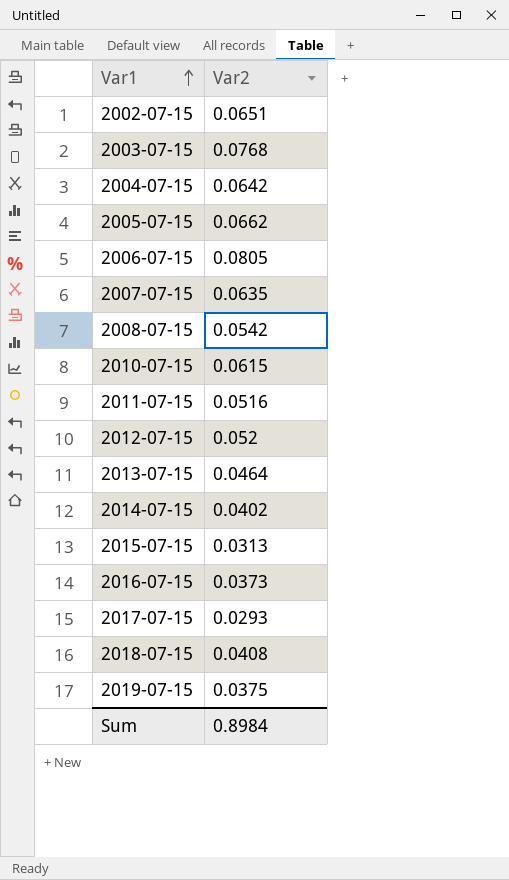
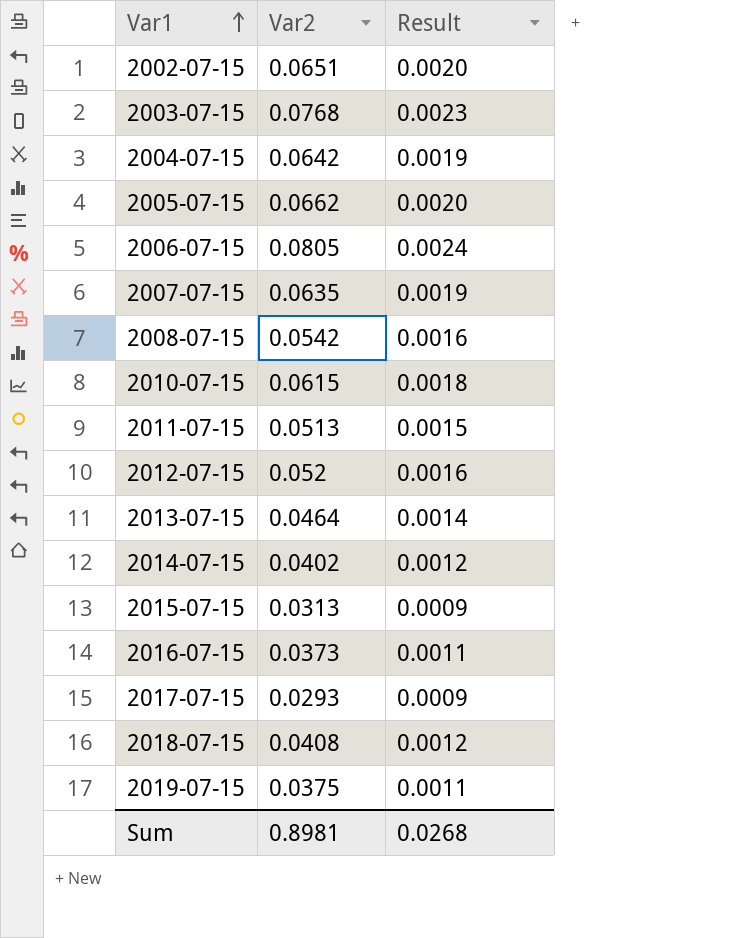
column Result | formula: none -> [Var2] * 0.03
2011-07-15 | Var2: 0.0516 -> 0.0513
Sum | Var2: 0.8984 -> 0.8981

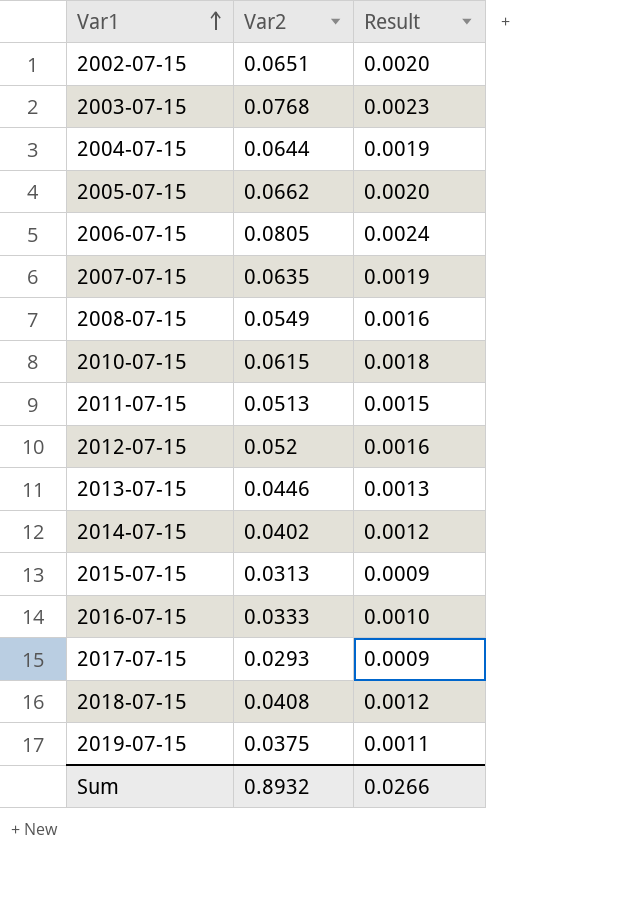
2004-07-15 | Var2: 0.0642 -> 0.0644
2008-07-15 | Var2: 0.0542 -> 0.0549
2013-07-15 | Var2: 0.0464 -> 0.0446
2013-07-15 | Result: 0.0014 -> 0.0013
2016-07-15 | Var2: 0.0373 -> 0.0333
2016-07-15 | Result: 0.0011 -> 0.0010
Sum | Var2: 0.8981 -> 0.8932
Sum | Result: 0.0268 -> 0.0266

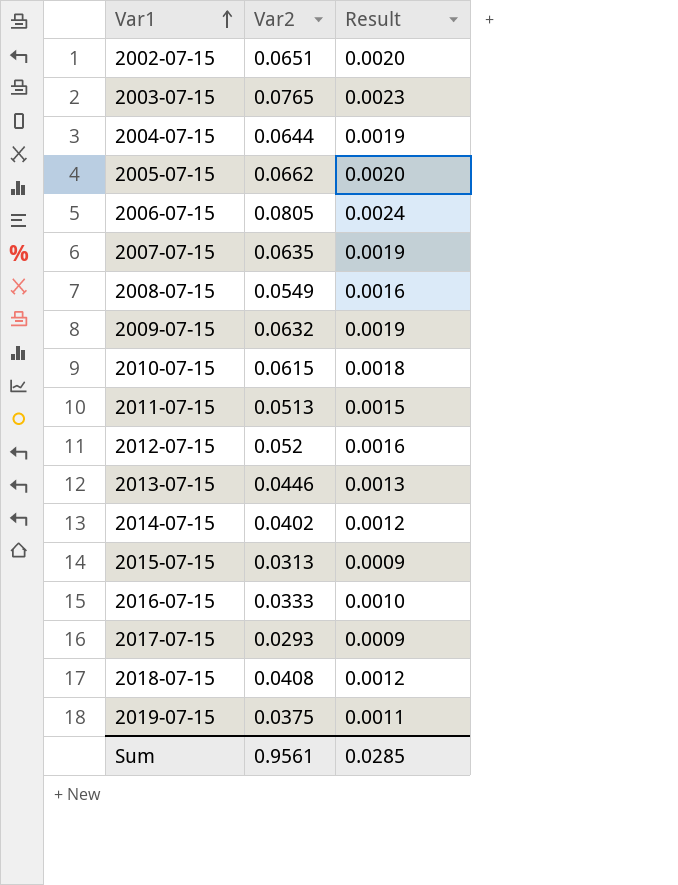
2003-07-15 | Var2: 0.0768 -> 0.0765
row 2009-07-15: none -> 0.0632 | 0.0019
Sum | Var2: 0.8932 -> 0.9561
Sum | Result: 0.0266 -> 0.0285

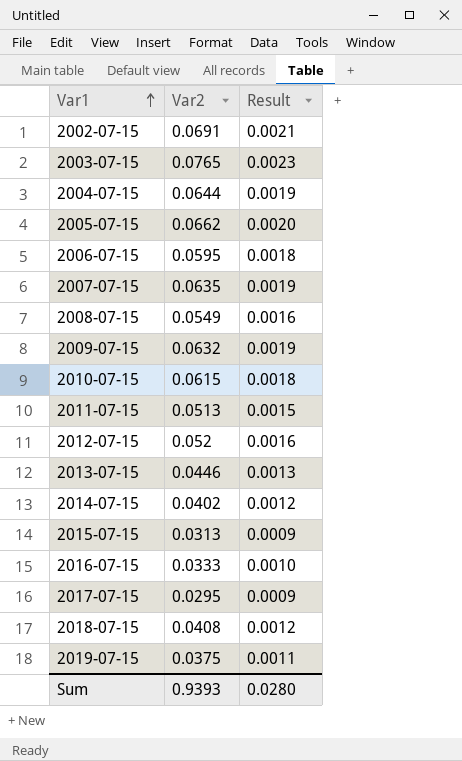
2002-07-15 | Var2: 0.0651 -> 0.0691
2002-07-15 | Result: 0.0020 -> 0.0021
2006-07-15 | Var2: 0.0805 -> 0.0595
2006-07-15 | Result: 0.0024 -> 0.0018
2017-07-15 | Var2: 0.0293 -> 0.0295
Sum | Var2: 0.9561 -> 0.9393
Sum | Result: 0.0285 -> 0.0280

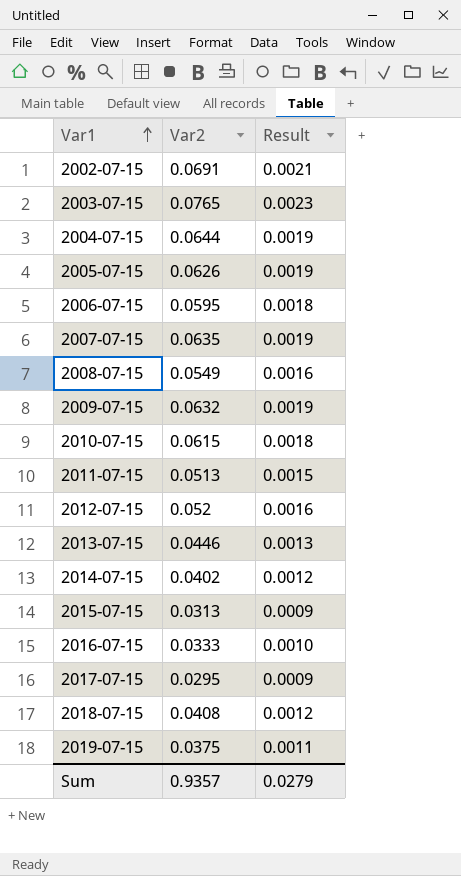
2005-07-15 | Var2: 0.0662 -> 0.0626
2005-07-15 | Result: 0.0020 -> 0.0019
Sum | Var2: 0.9393 -> 0.9357
Sum | Result: 0.0280 -> 0.0279

